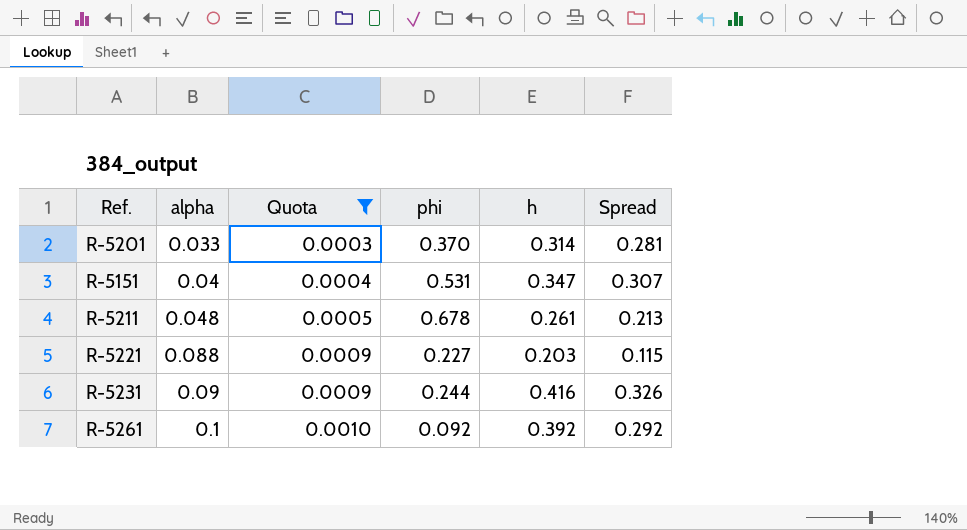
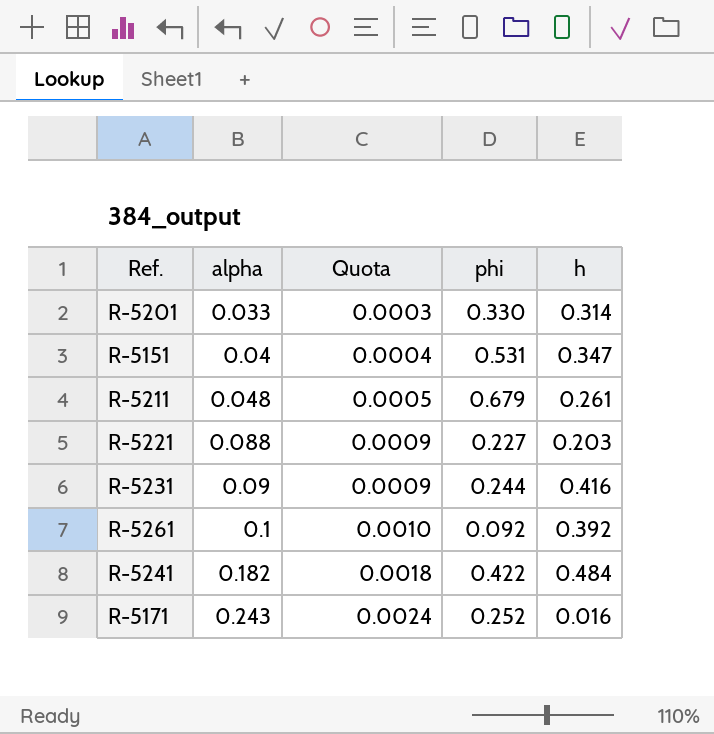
filter: Quota <= 0.0010 -> none
column Spread | formula: [h] - [alpha] -> none
R-5201 | phi: 0.370 -> 0.330
R-5211 | phi: 0.678 -> 0.679

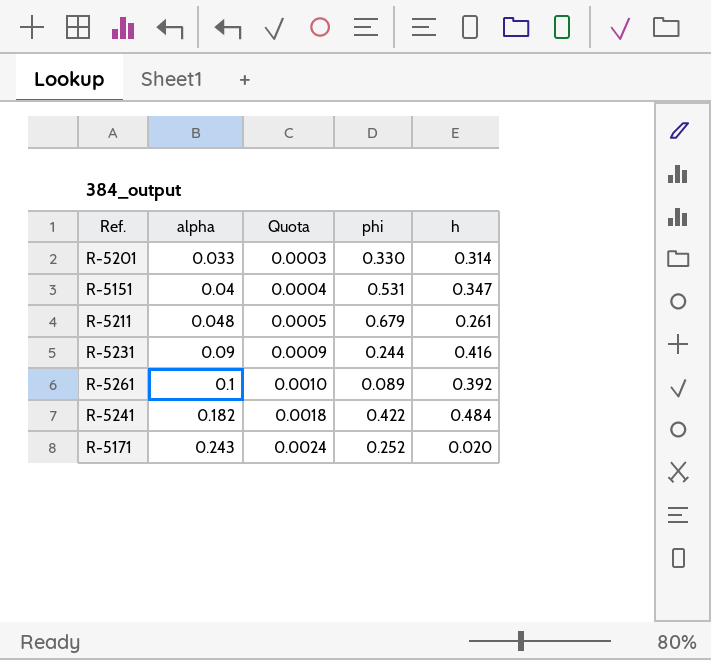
row R-5221: 0.088 | 0.0009 | 0.227 | 0.203 -> none
R-5261 | phi: 0.092 -> 0.089
R-5171 | h: 0.016 -> 0.020

